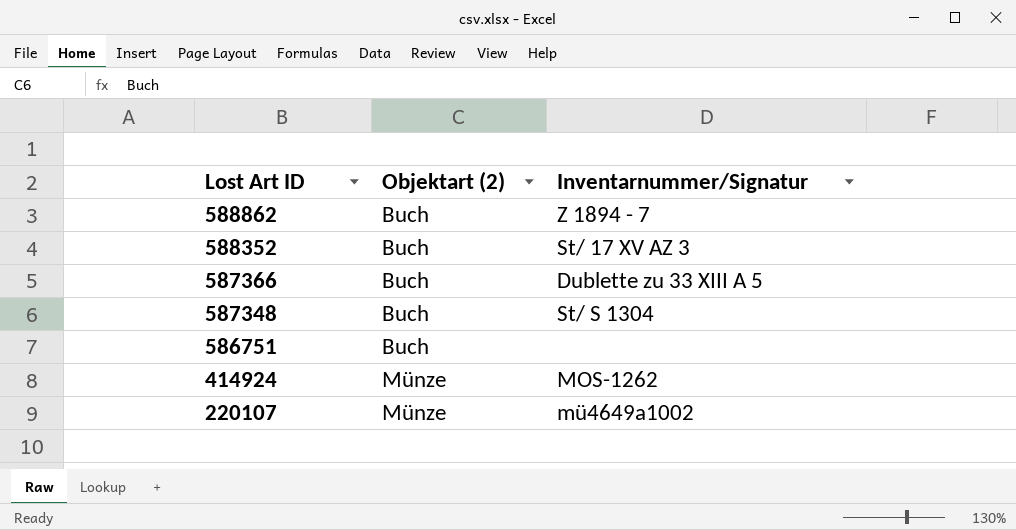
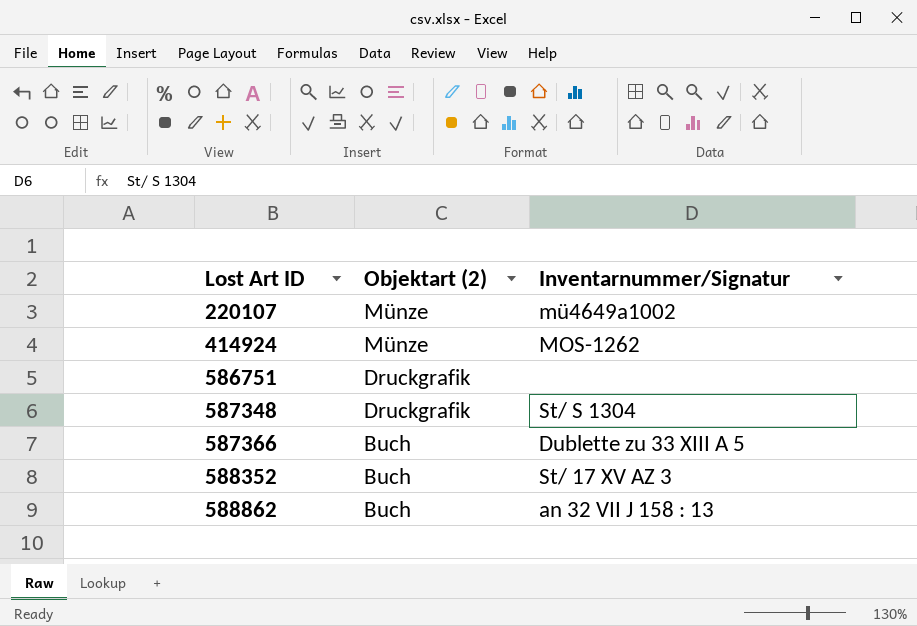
row order: Lost Art ID descending -> Lost Art ID ascending
586751 | Objektart (2): Buch -> Druckgrafik
587348 | Objektart (2): Buch -> Druckgrafik
588862 | Inventarnummer/Signatur: Z 1894 - 7 -> an 32 VII J 158 : 13

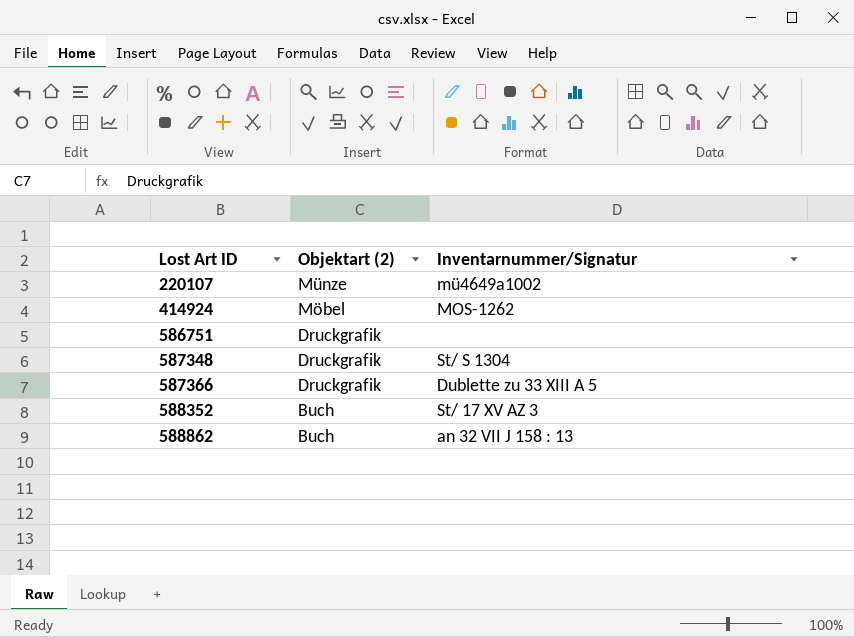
414924 | Objektart (2): Münze -> Möbel
587366 | Objektart (2): Buch -> Druckgrafik

